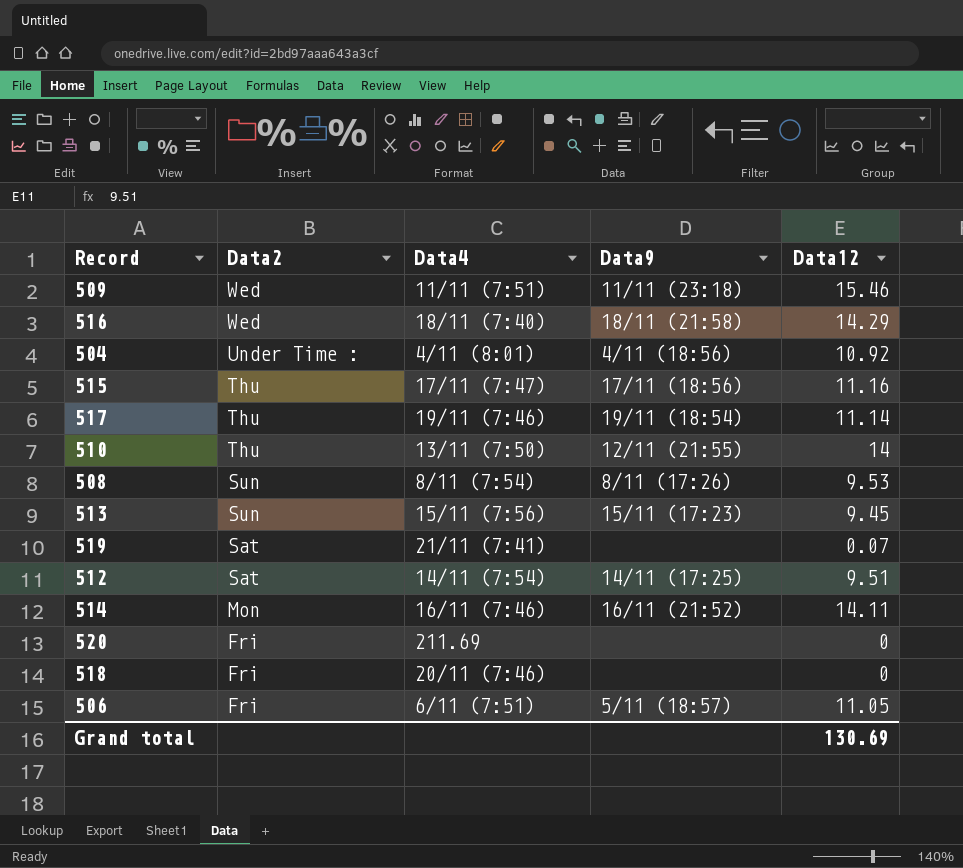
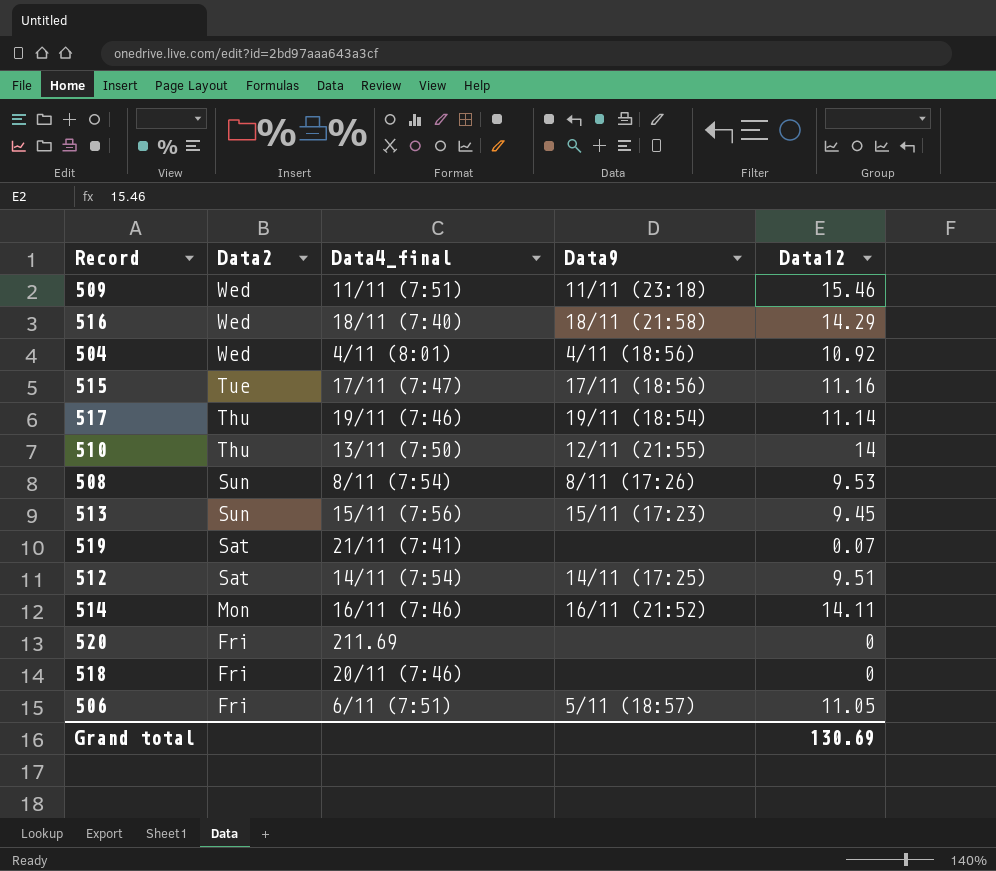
column name: Data4 -> Data4_final
504 | Data2: Under Time : -> Wed
515 | Data2: Thu -> Tue

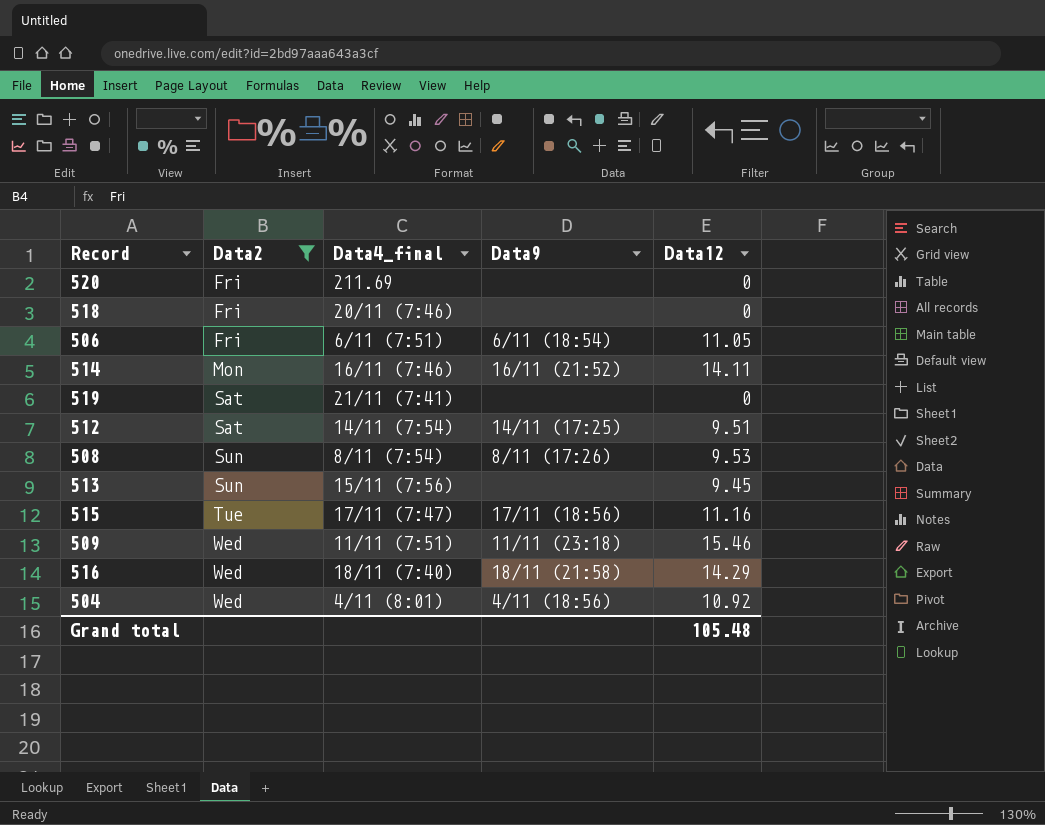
filter: none -> Data2 != Thu
row order: Data2 descending -> Data2 ascending
506 | Data9: 5/11 (18:57) -> 6/11 (18:54)
519 | Data12: 0.07 -> 0
513 | Data9: 15/11 (17:23) -> none
Grand total | Data12: 130.69 -> 105.48

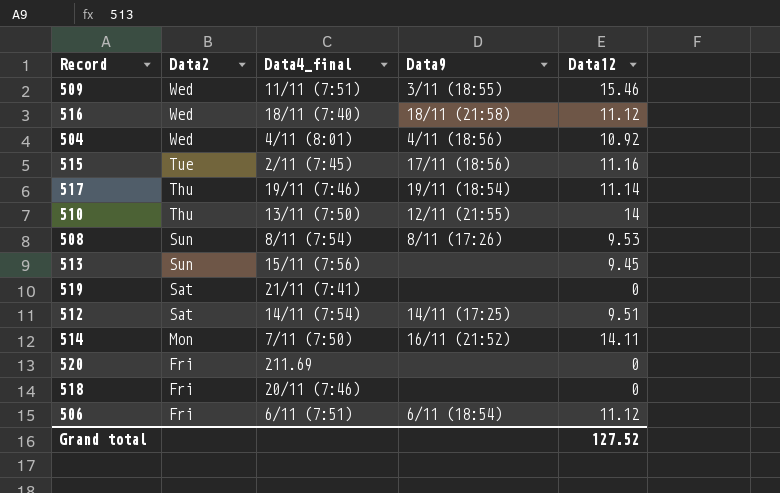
filter: Data2 != Thu -> none
row order: Data2 ascending -> Data2 descending
509 | Data9: 11/11 (23:18) -> 3/11 (18:55)
516 | Data12: 14.29 -> 11.12
515 | Data4_final: 17/11 (7:47) -> 2/11 (7:45)
514 | Data4_final: 16/11 (7:46) -> 7/11 (7:50)
506 | Data12: 11.05 -> 11.12
Grand total | Data12: 105.48 -> 127.52

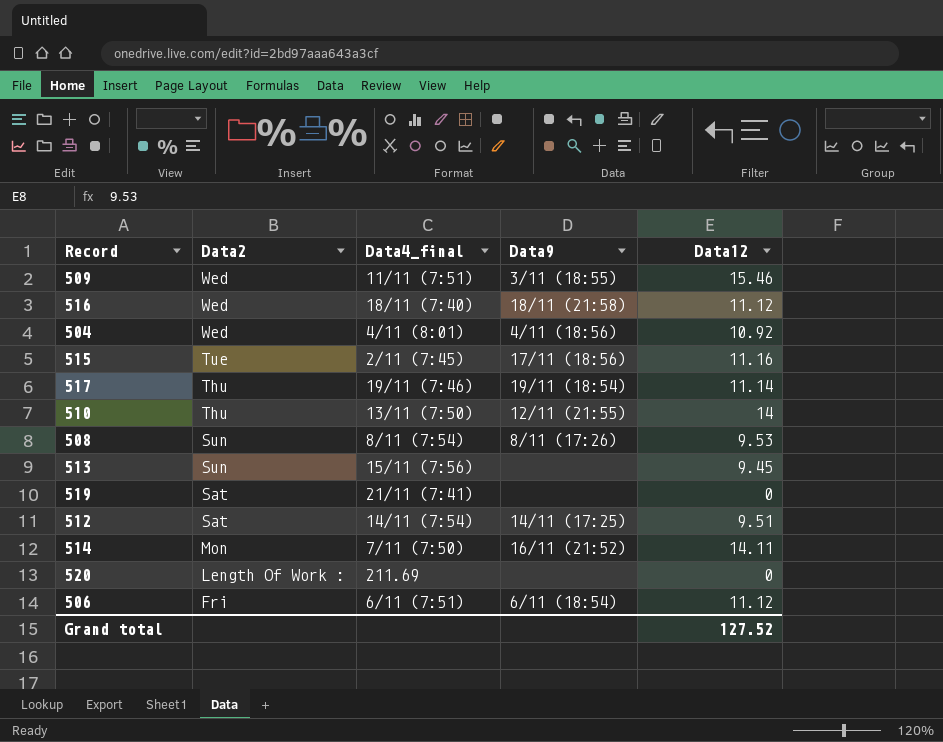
row 518: Fri | 20/11 (7:46) | none | 0 -> none
520 | Data2: Fri -> Length Of Work :

